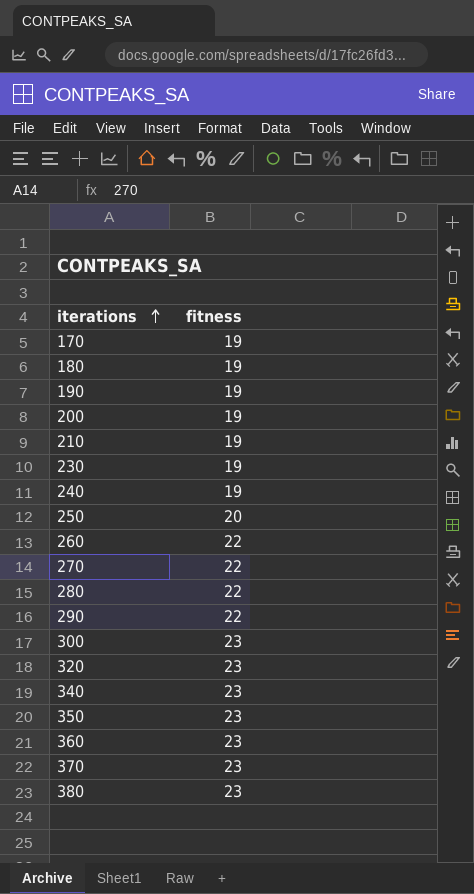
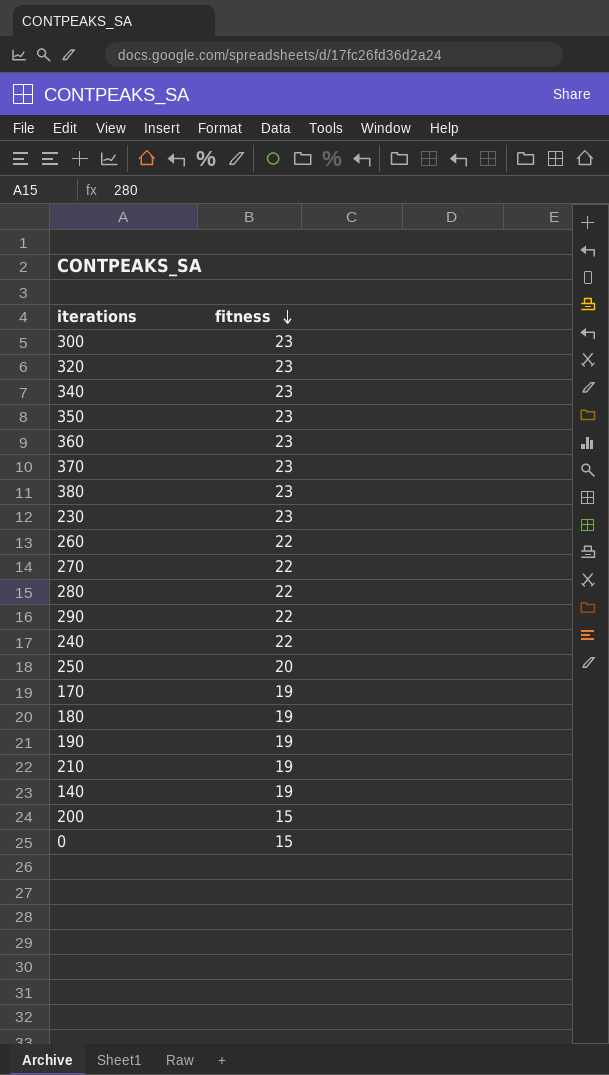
row order: iterations ascending -> fitness descending
230 | fitness: 19 -> 23
240 | fitness: 19 -> 22
row 140: none -> 19
200 | fitness: 19 -> 15
row 0: none -> 15

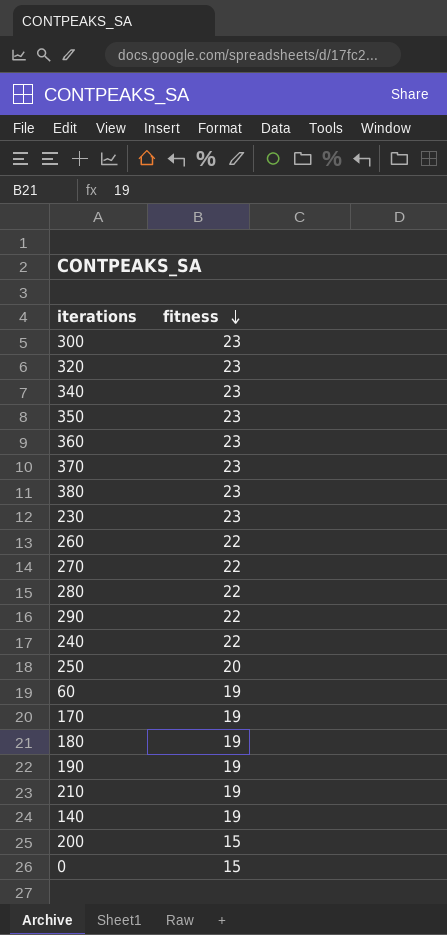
row 60: none -> 19

